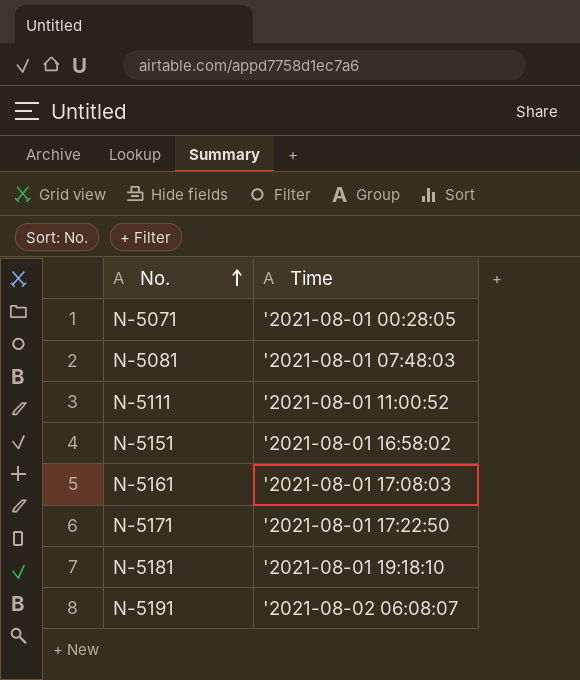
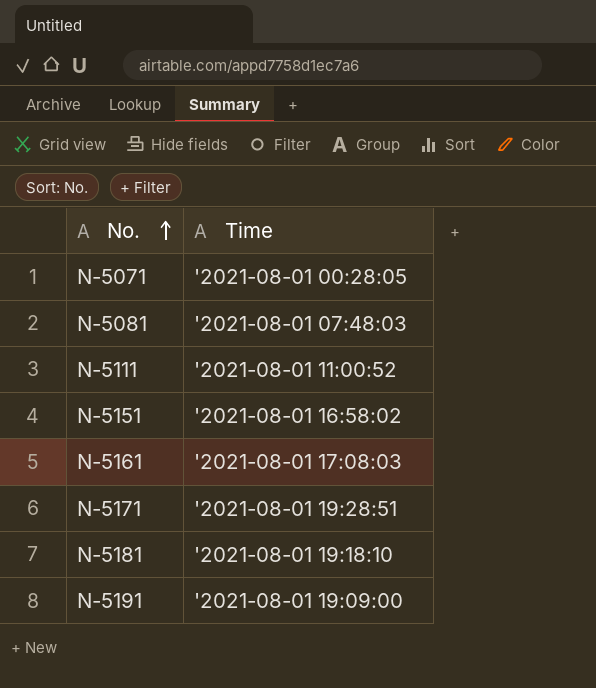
N-5171 | Time: '2021-08-01 17:22:50 -> '2021-08-01 19:28:51
N-5191 | Time: '2021-08-02 06:08:07 -> '2021-08-01 19:09:00

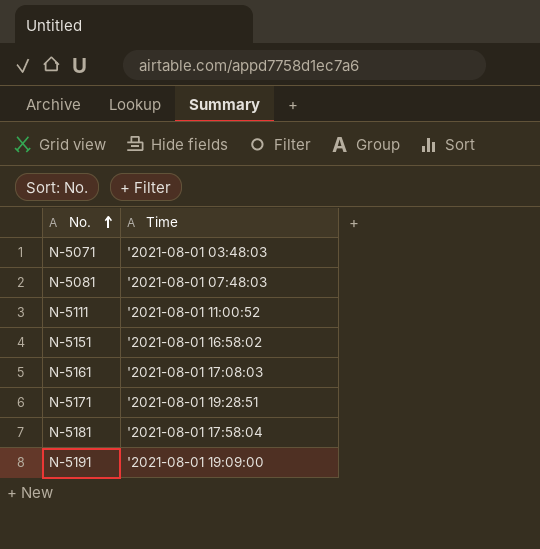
N-5071 | Time: '2021-08-01 00:28:05 -> '2021-08-01 03:48:03
N-5181 | Time: '2021-08-01 19:18:10 -> '2021-08-01 17:58:04

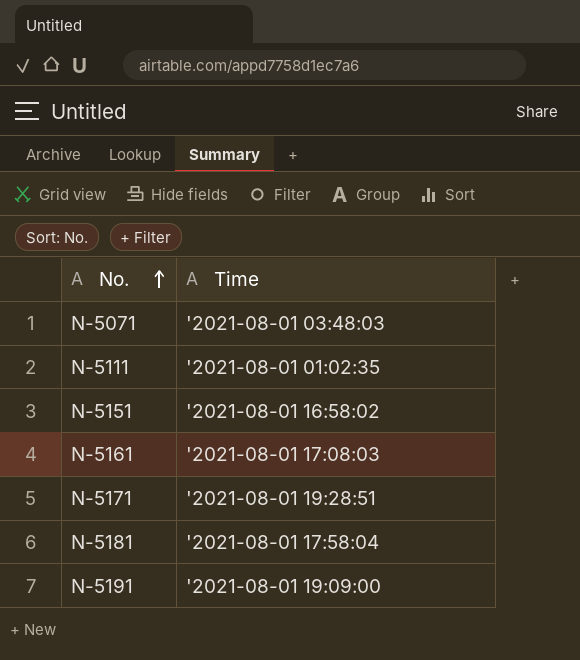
row N-5081: '2021-08-01 07:48:03 -> none
N-5111 | Time: '2021-08-01 11:00:52 -> '2021-08-01 01:02:35

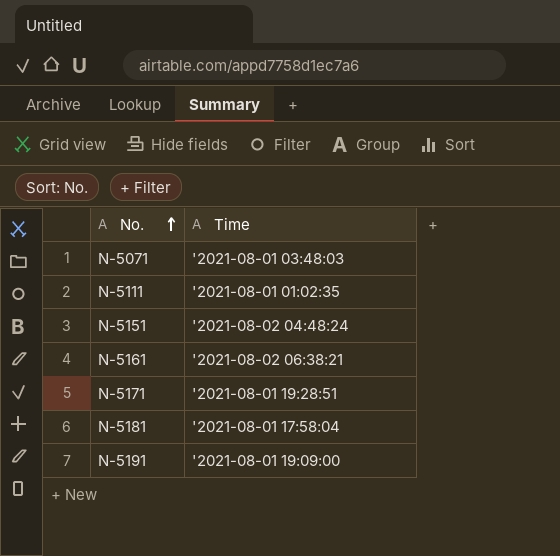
N-5151 | Time: '2021-08-01 16:58:02 -> '2021-08-02 04:48:24
N-5161 | Time: '2021-08-01 17:08:03 -> '2021-08-02 06:38:21

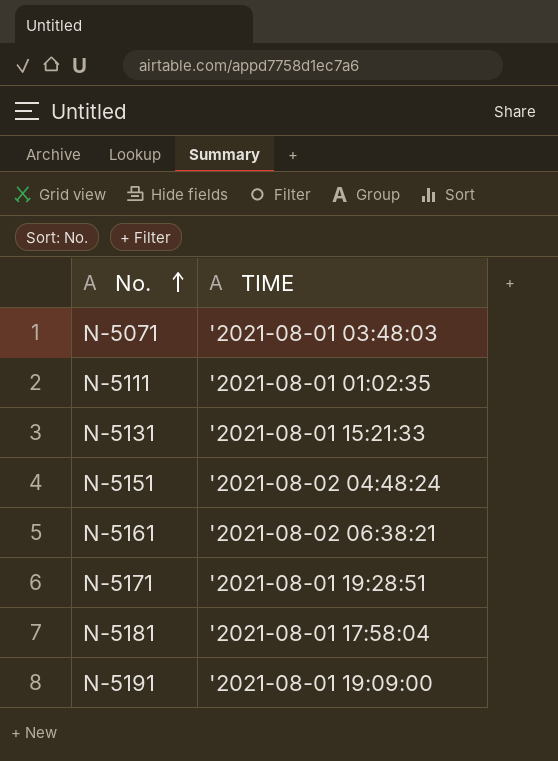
column name: Time -> TIME
row N-5131: none -> '2021-08-01 15:21:33

